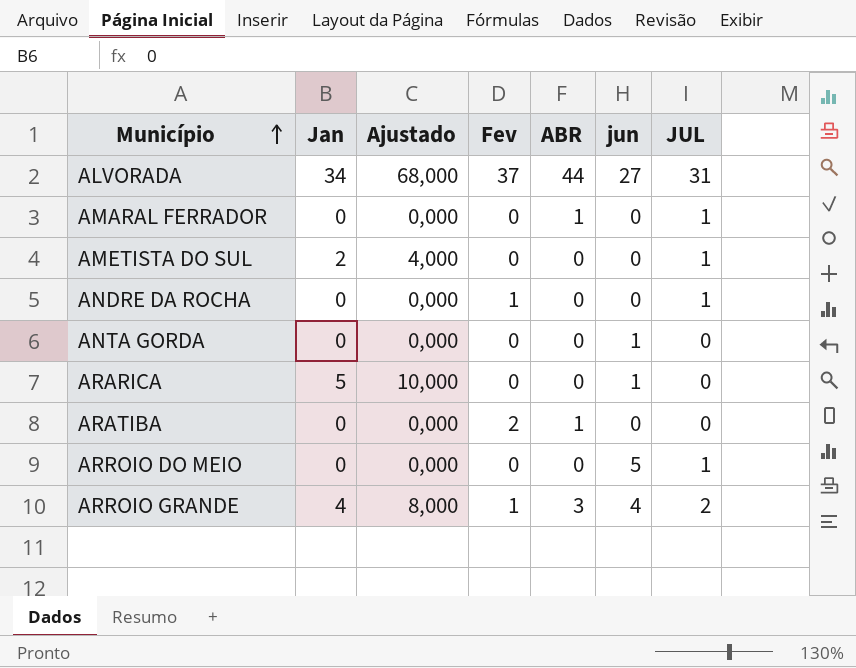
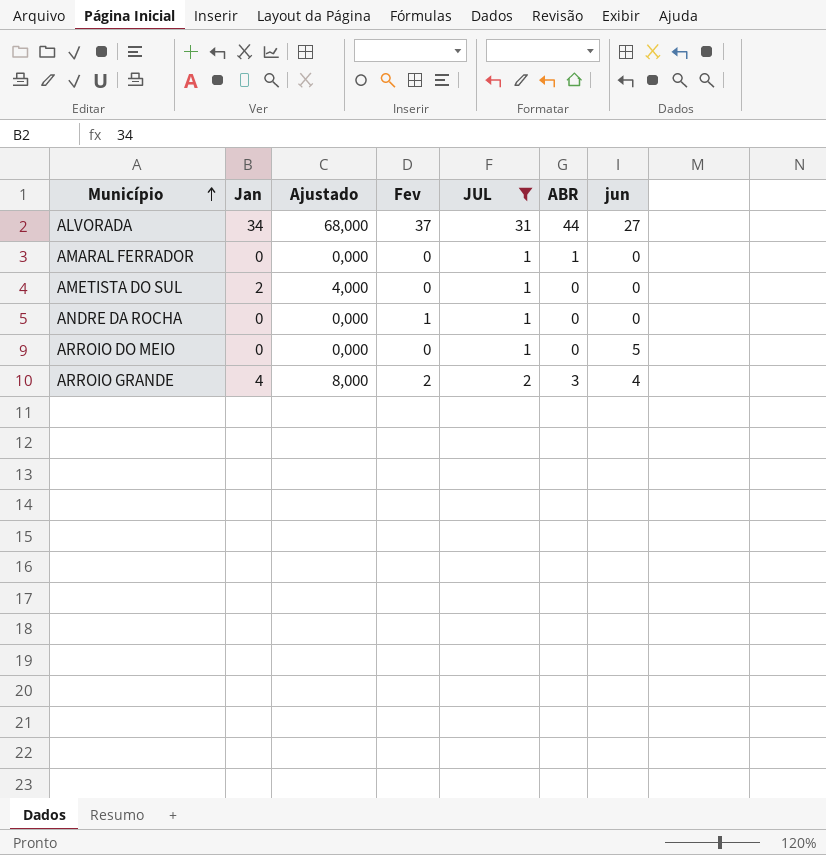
filter: none -> JUL != 0
column JUL | position: 7 -> 5
ARROIO GRANDE | Fev: 1 -> 2

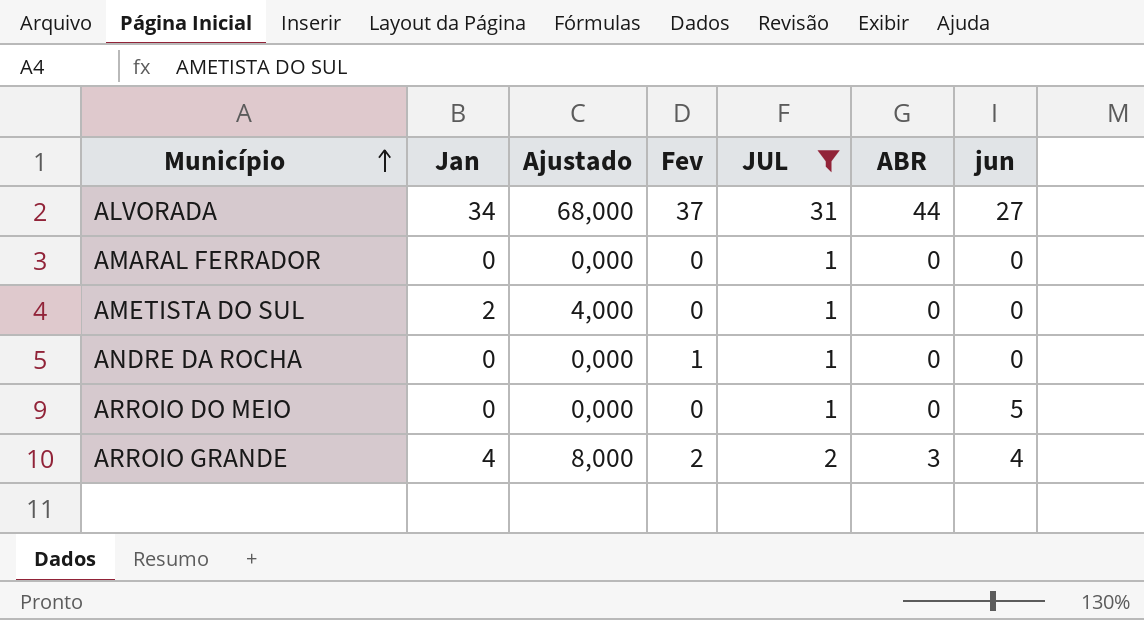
AMARAL FERRADOR | ABR: 1 -> 0

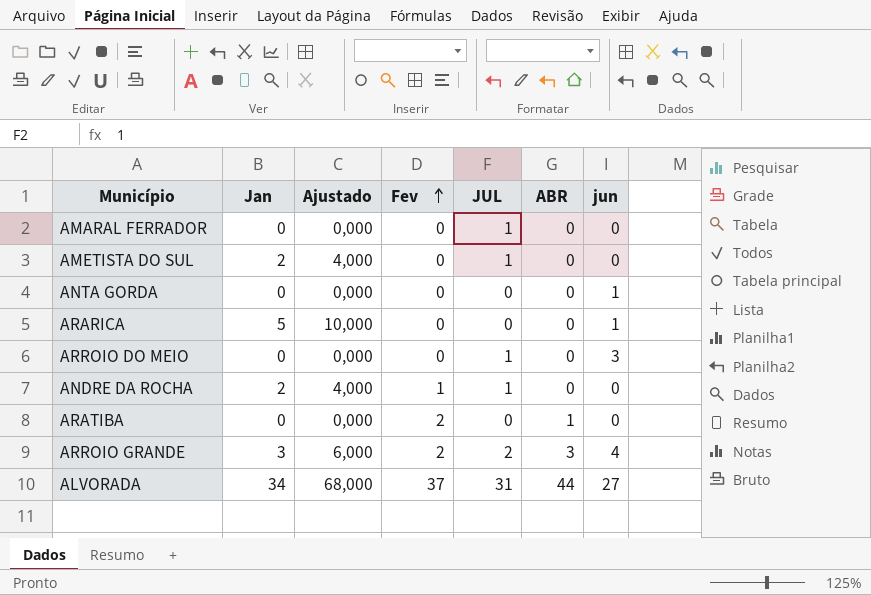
filter: JUL != 0 -> none
row order: Município ascending -> Fev ascending
ARROIO DO MEIO | jun: 5 -> 3
ANDRE DA ROCHA | Jan: 0 -> 2
ANDRE DA ROCHA | Ajustado: 0,000 -> 4,000
ARROIO GRANDE | Jan: 4 -> 3
ARROIO GRANDE | Ajustado: 8,000 -> 6,000

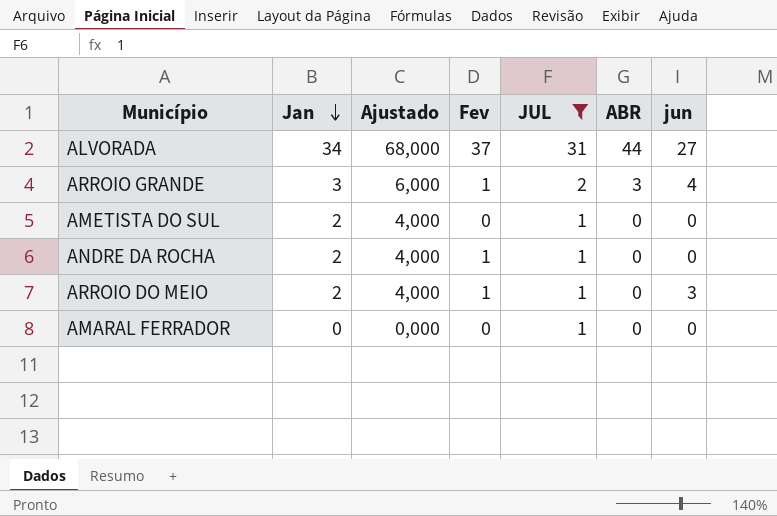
filter: none -> JUL != 0
row order: Fev ascending -> Jan descending
ARROIO GRANDE | Fev: 2 -> 1
ARROIO DO MEIO | Jan: 0 -> 2
ARROIO DO MEIO | Ajustado: 0,000 -> 4,000
ARROIO DO MEIO | Fev: 0 -> 1

